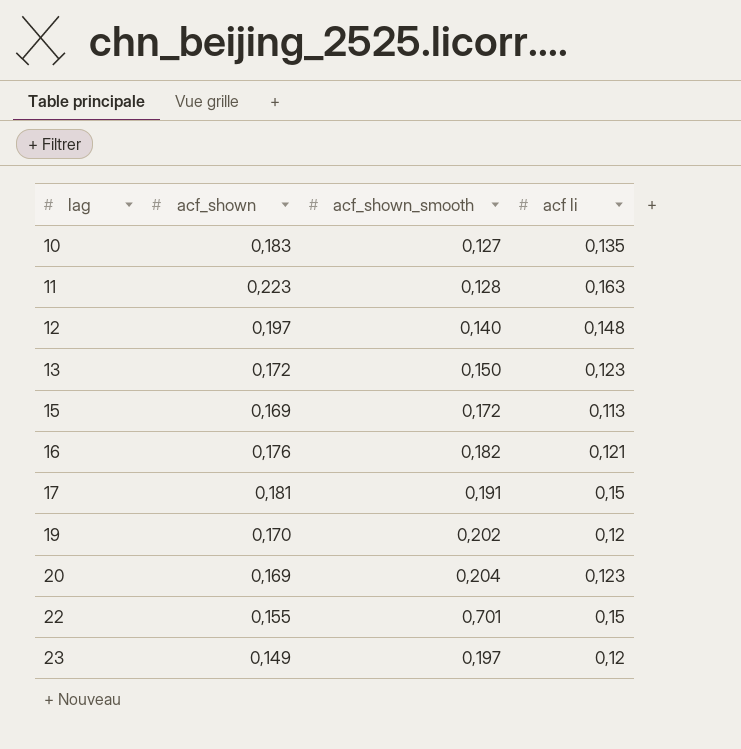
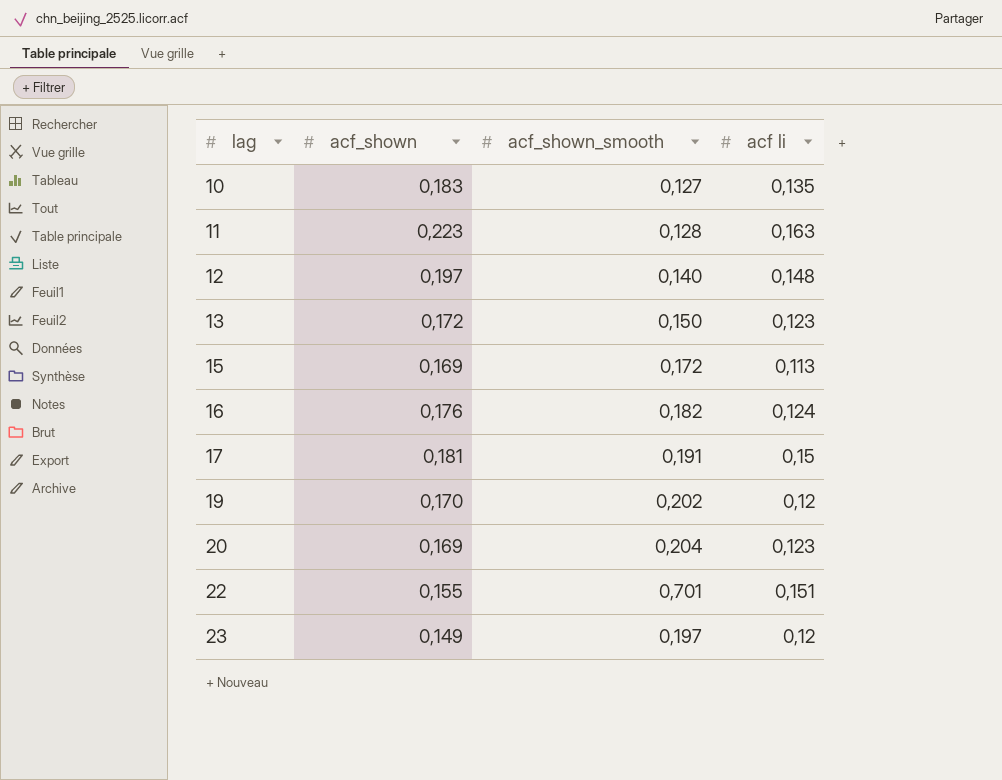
16 | acf li: 0,121 -> 0,124
22 | acf li: 0,15 -> 0,151

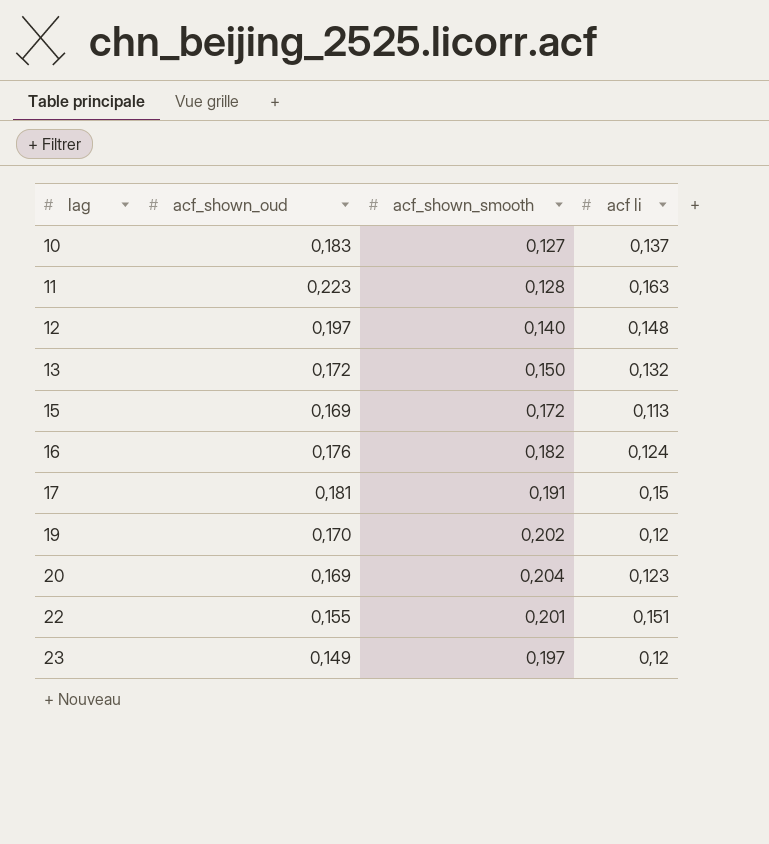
column name: acf_shown -> acf_shown_oud
10 | acf li: 0,135 -> 0,137
13 | acf li: 0,123 -> 0,132
22 | acf_shown_smooth: 0,701 -> 0,201

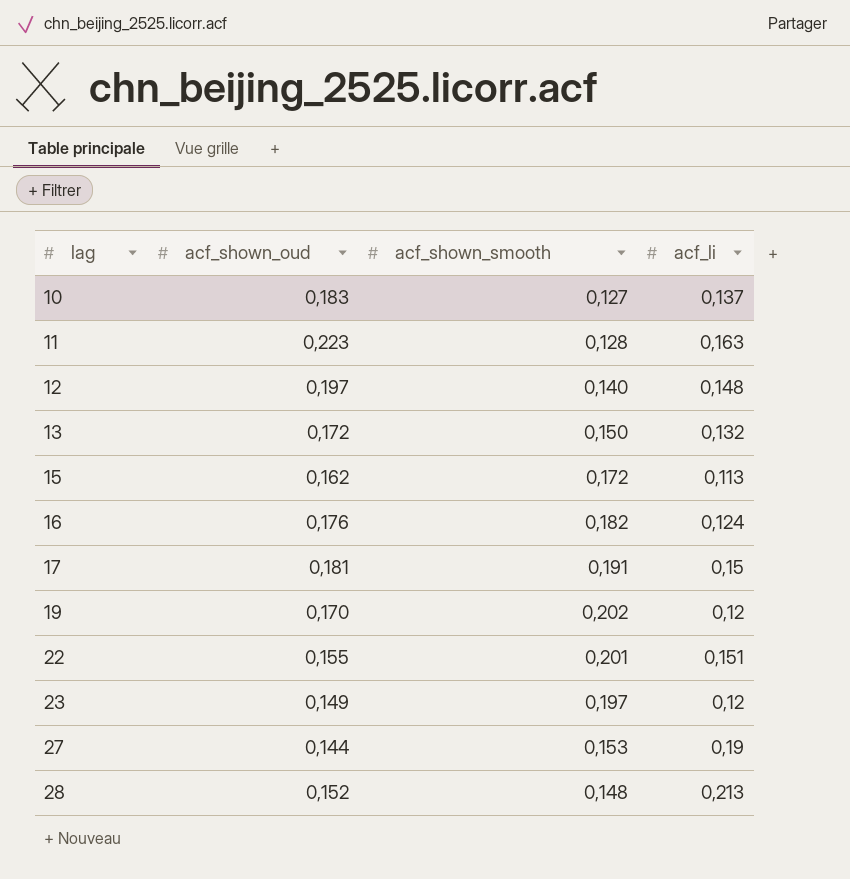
column name: acf li -> acf_li
row 20: 0,169 | 0,204 | 0,123 -> none
15 | acf_shown_oud: 0,169 -> 0,162
row 27: none -> 0,144 | 0,153 | 0,19
row 28: none -> 0,152 | 0,148 | 0,213

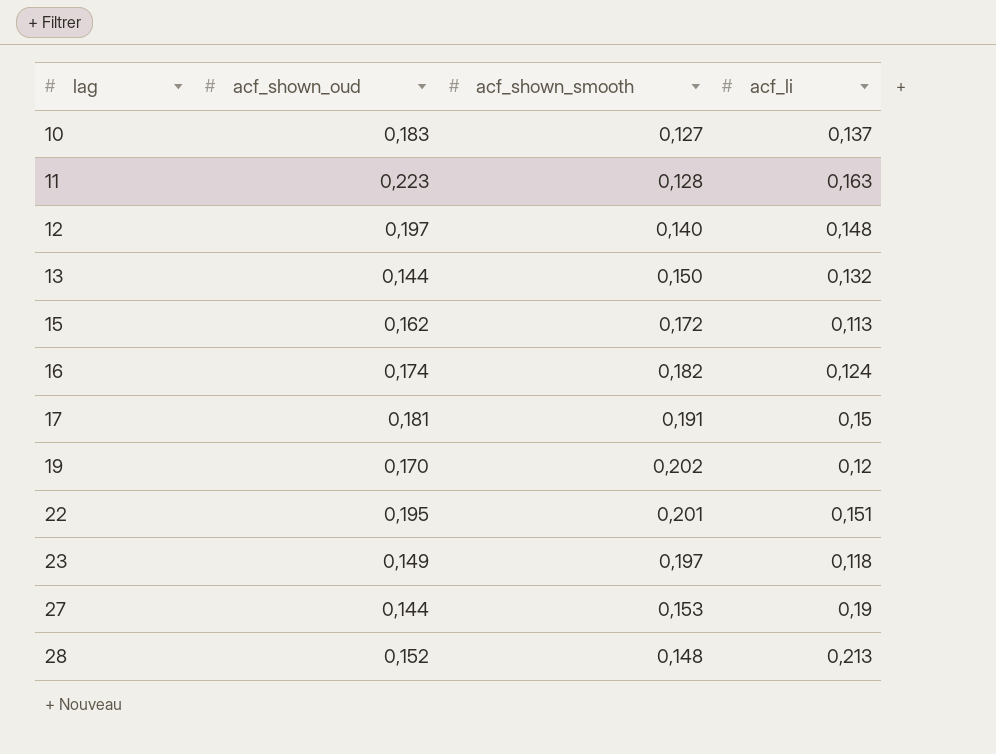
13 | acf_shown_oud: 0,172 -> 0,144
16 | acf_shown_oud: 0,176 -> 0,174
22 | acf_shown_oud: 0,155 -> 0,195
23 | acf_li: 0,12 -> 0,118

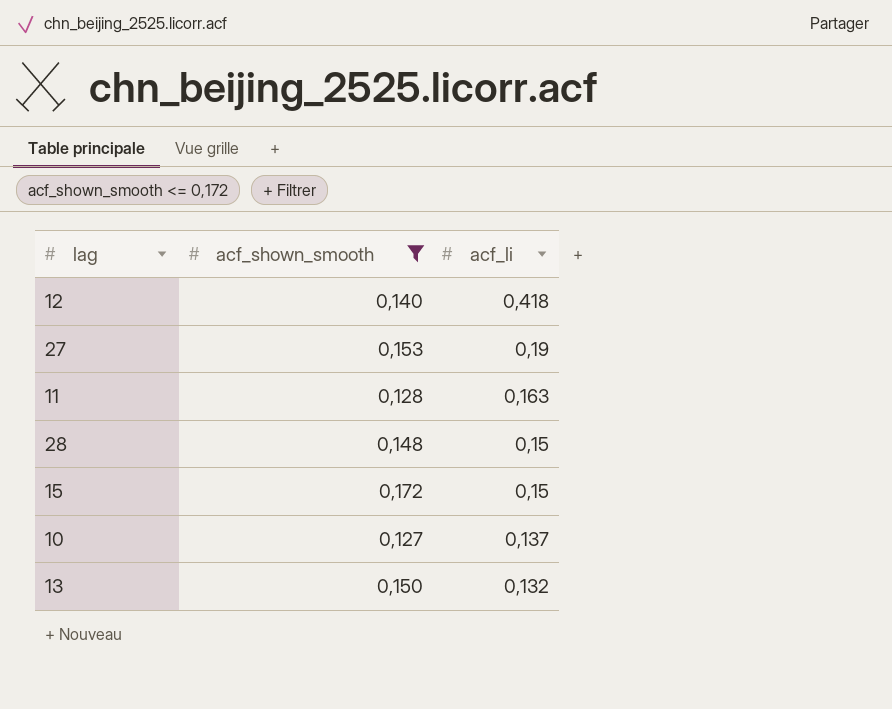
filter: none -> acf_shown_smooth <= 0,172
row order: lag ascending -> acf_li descending
column acf_shown_oud | position: 2 -> none
12 | acf_li: 0,148 -> 0,418
28 | acf_li: 0,213 -> 0,15
15 | acf_li: 0,113 -> 0,15

